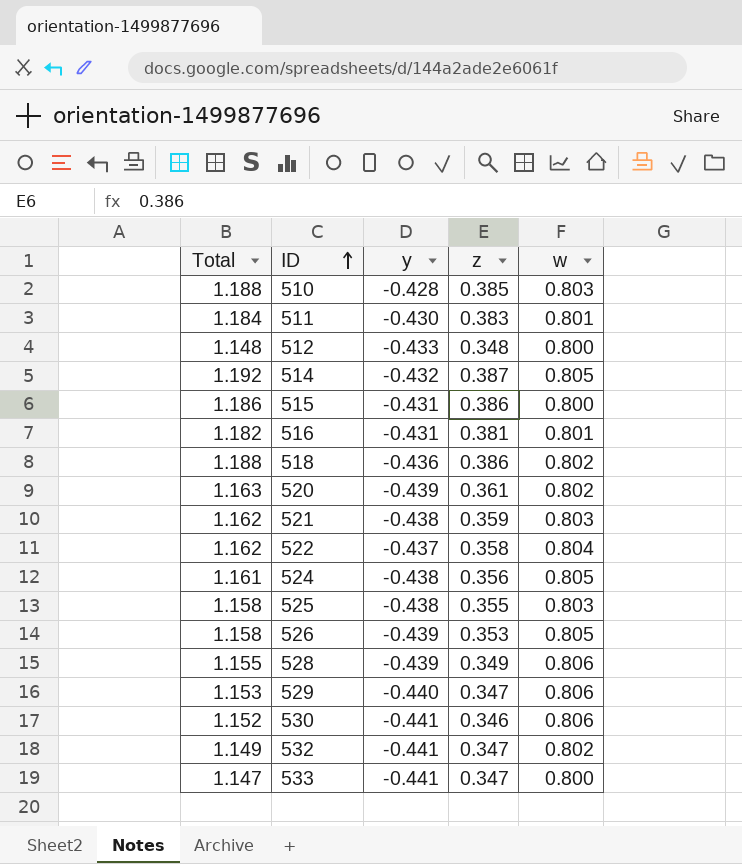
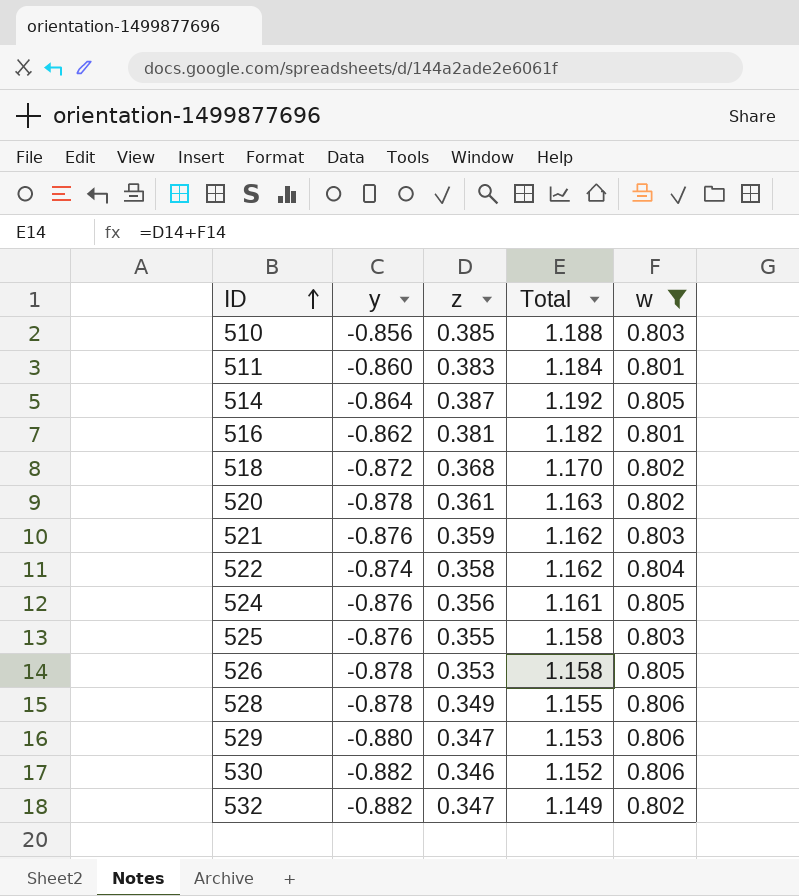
filter: none -> w != 0.800
column Total | position: 1 -> 4
510 | y: -0.428 -> -0.856
511 | y: -0.430 -> -0.860
514 | y: -0.432 -> -0.864
516 | y: -0.431 -> -0.862
518 | y: -0.436 -> -0.872
518 | z: 0.386 -> 0.368
518 | Total: 1.188 -> 1.170
520 | y: -0.439 -> -0.878
521 | y: -0.438 -> -0.876
522 | y: -0.437 -> -0.874
524 | y: -0.438 -> -0.876
525 | y: -0.438 -> -0.876
526 | y: -0.439 -> -0.878
528 | y: -0.439 -> -0.878
529 | y: -0.440 -> -0.880
530 | y: -0.441 -> -0.882
532 | y: -0.441 -> -0.882

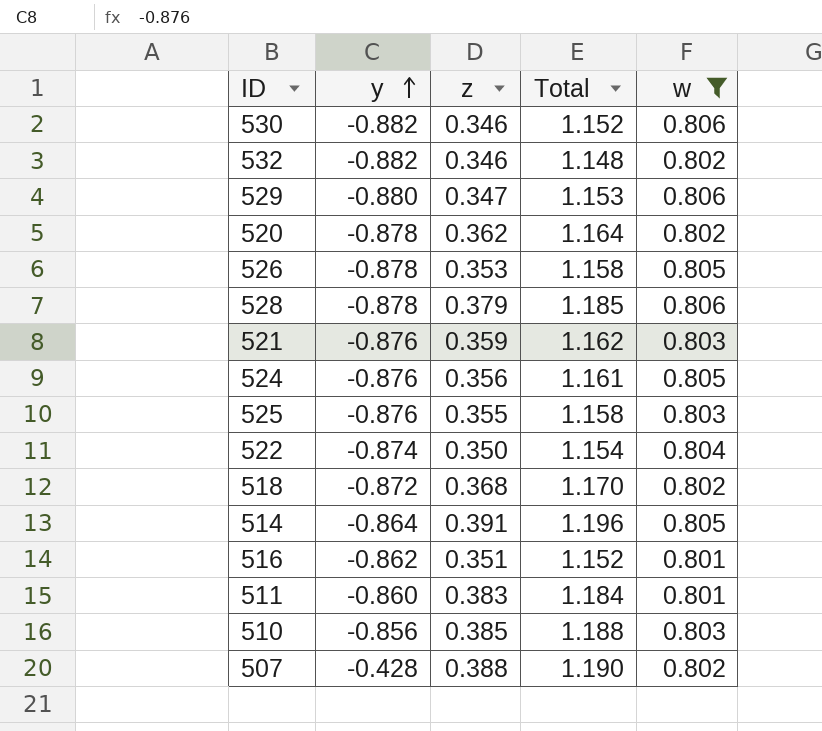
row order: ID ascending -> y ascending
532 | z: 0.347 -> 0.346
532 | Total: 1.149 -> 1.148
520 | z: 0.361 -> 0.362
520 | Total: 1.163 -> 1.164
528 | z: 0.349 -> 0.379
528 | Total: 1.155 -> 1.185
522 | z: 0.358 -> 0.350
522 | Total: 1.162 -> 1.154
514 | z: 0.387 -> 0.391
514 | Total: 1.192 -> 1.196
516 | z: 0.381 -> 0.351
516 | Total: 1.182 -> 1.152
row 507: none -> -0.428 | 0.388 | 1.190 | 0.802

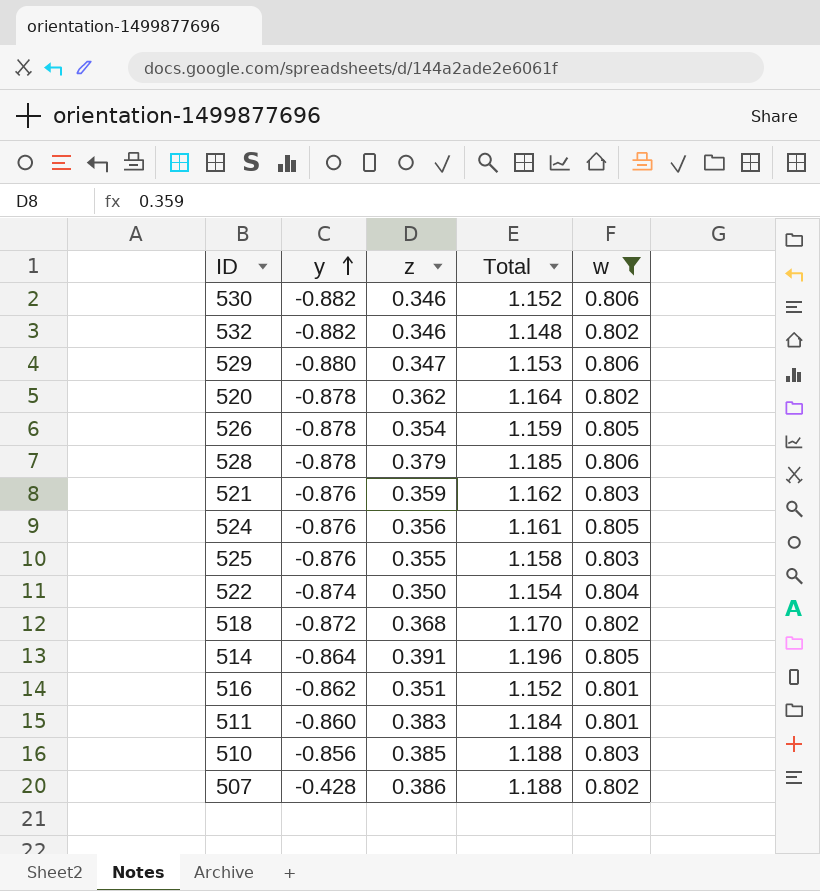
526 | z: 0.353 -> 0.354
526 | Total: 1.158 -> 1.159
507 | z: 0.388 -> 0.386
507 | Total: 1.190 -> 1.188

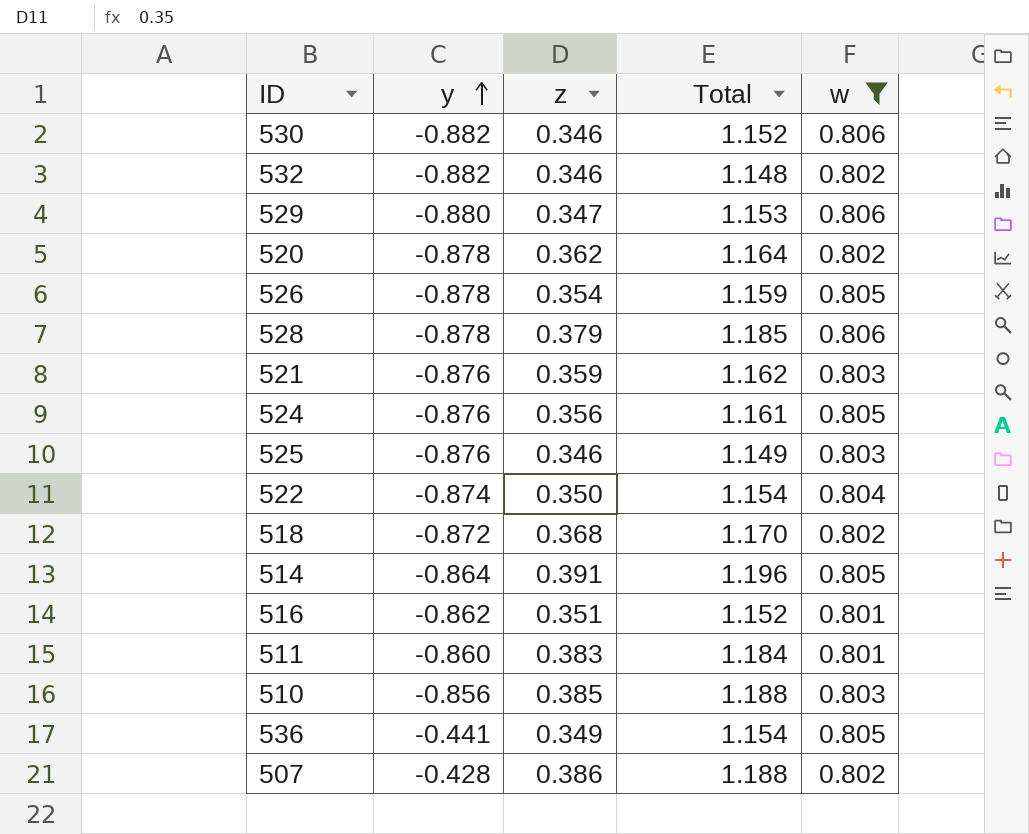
525 | z: 0.355 -> 0.346
525 | Total: 1.158 -> 1.149
row 536: none -> -0.441 | 0.349 | 1.154 | 0.805

